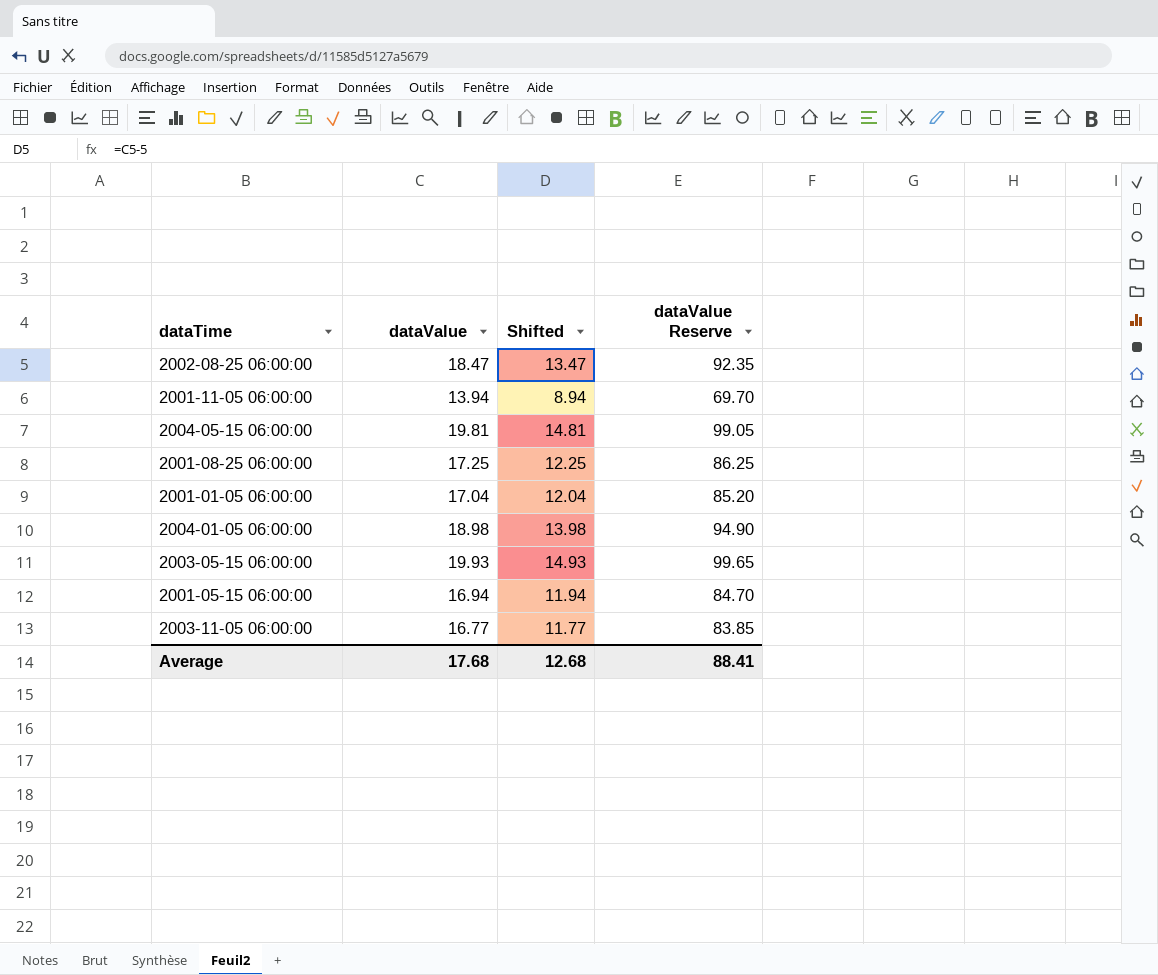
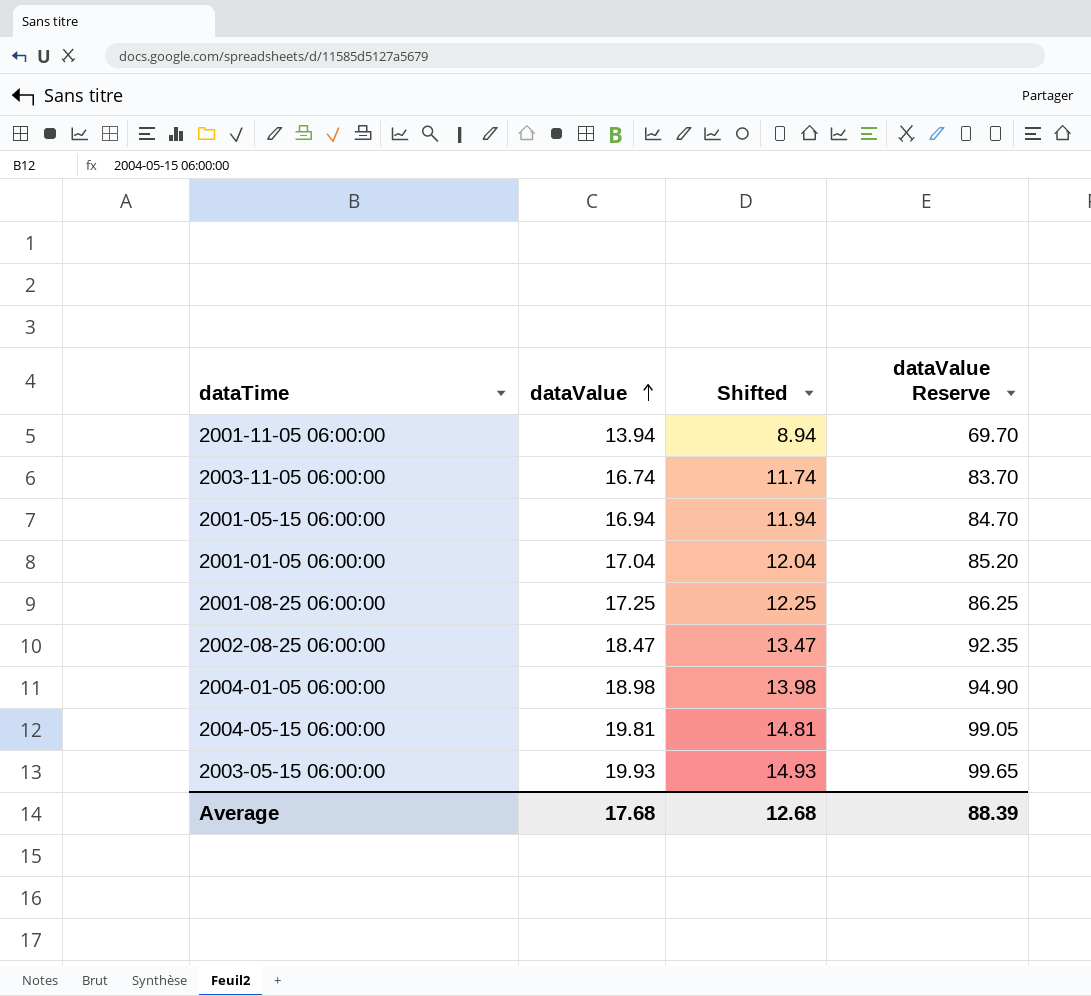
row order: none -> dataValue ascending
2003-11-05 06:00:00 | dataValue: 16.77 -> 16.74
2003-11-05 06:00:00 | Shifted: 11.77 -> 11.74
2003-11-05 06:00:00 | dataValue Reserve: 83.85 -> 83.70
Average | dataValue Reserve: 88.41 -> 88.39

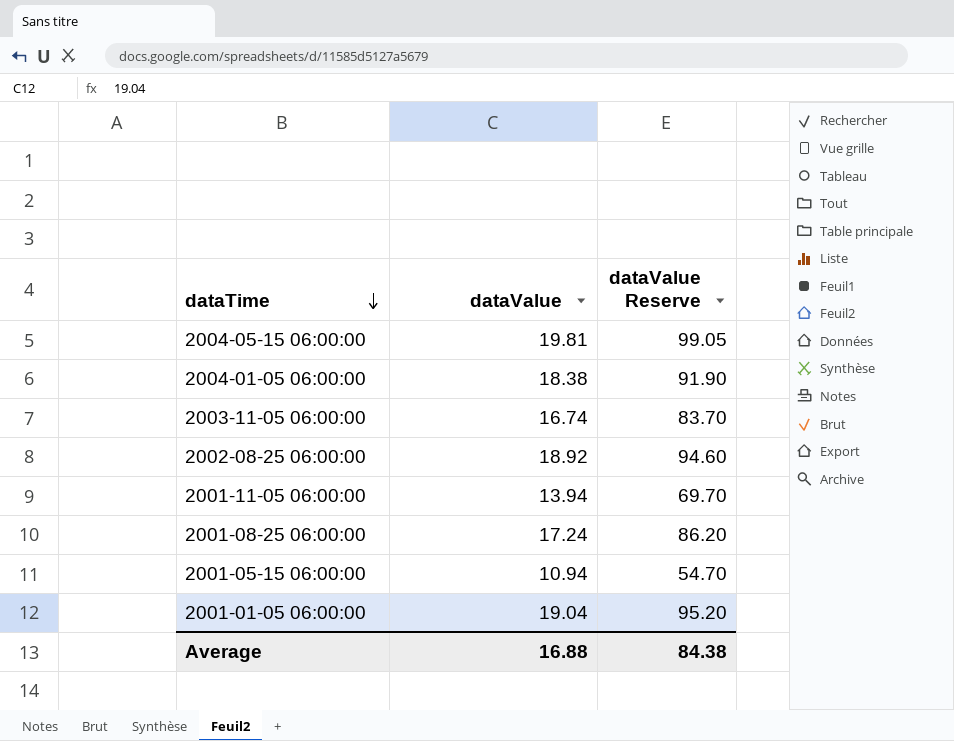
row order: dataValue ascending -> dataTime descending
column Shifted | formula: [dataValue] - 5 -> none
row 2003-05-15 06:00:00: 19.93 | 14.93 | 99.65 -> none
2004-01-05 06:00:00 | dataValue: 18.98 -> 18.38
2004-01-05 06:00:00 | dataValue Reserve: 94.90 -> 91.90
2002-08-25 06:00:00 | dataValue: 18.47 -> 18.92
2002-08-25 06:00:00 | dataValue Reserve: 92.35 -> 94.60
2001-08-25 06:00:00 | dataValue: 17.25 -> 17.24
2001-08-25 06:00:00 | dataValue Reserve: 86.25 -> 86.20
2001-05-15 06:00:00 | dataValue: 16.94 -> 10.94
2001-05-15 06:00:00 | dataValue Reserve: 84.70 -> 54.70
2001-01-05 06:00:00 | dataValue: 17.04 -> 19.04
2001-01-05 06:00:00 | dataValue Reserve: 85.20 -> 95.20
Average | dataValue: 17.68 -> 16.88
Average | dataValue Reserve: 88.39 -> 84.38

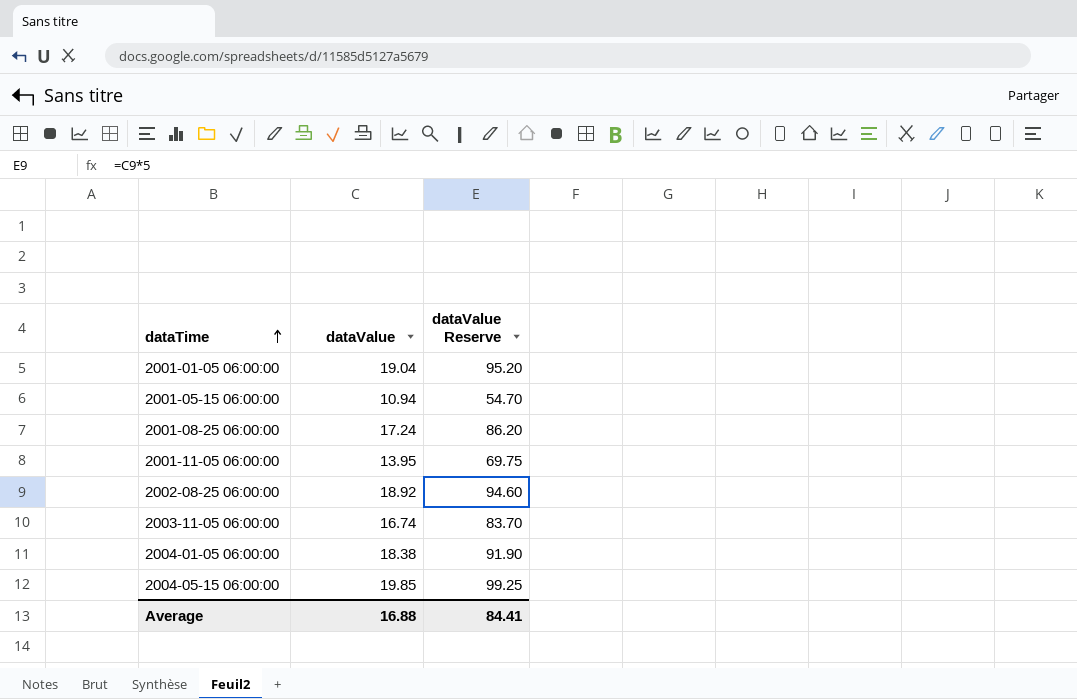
row order: dataTime descending -> dataTime ascending
2001-11-05 06:00:00 | dataValue: 13.94 -> 13.95
2001-11-05 06:00:00 | dataValue Reserve: 69.70 -> 69.75
2004-05-15 06:00:00 | dataValue: 19.81 -> 19.85
2004-05-15 06:00:00 | dataValue Reserve: 99.05 -> 99.25
Average | dataValue Reserve: 84.38 -> 84.41

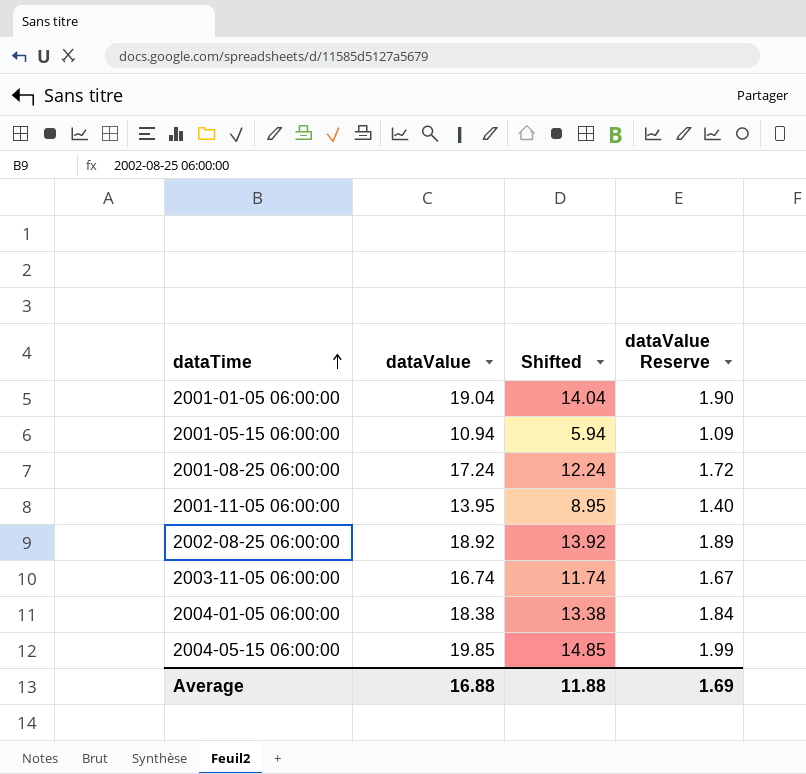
column Shifted | formula: none -> [dataValue] - 5
column dataValue Reserve | formula: [dataValue] * 5 -> [dataValue] * 0.1
Average | dataValue Reserve: 84.41 -> 1.69

